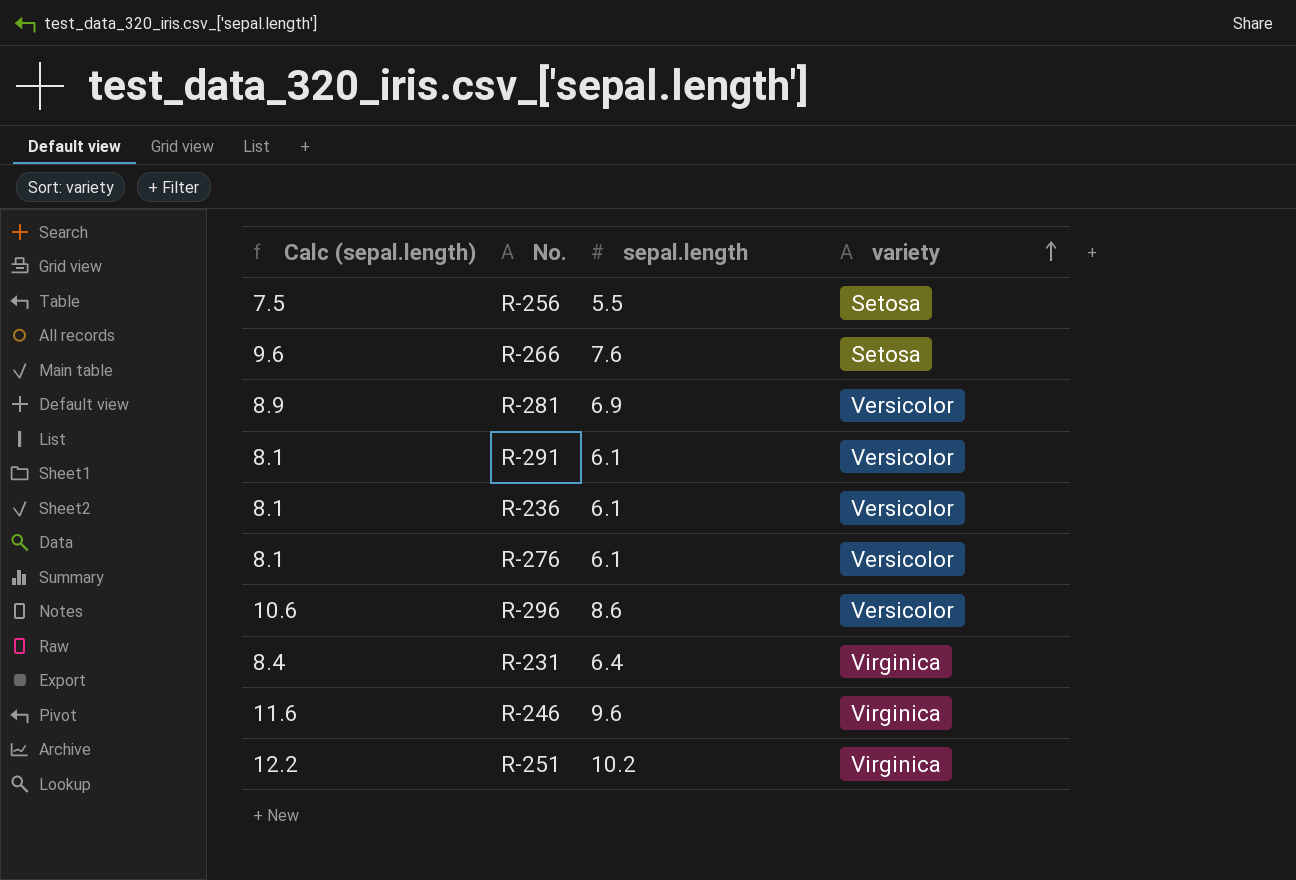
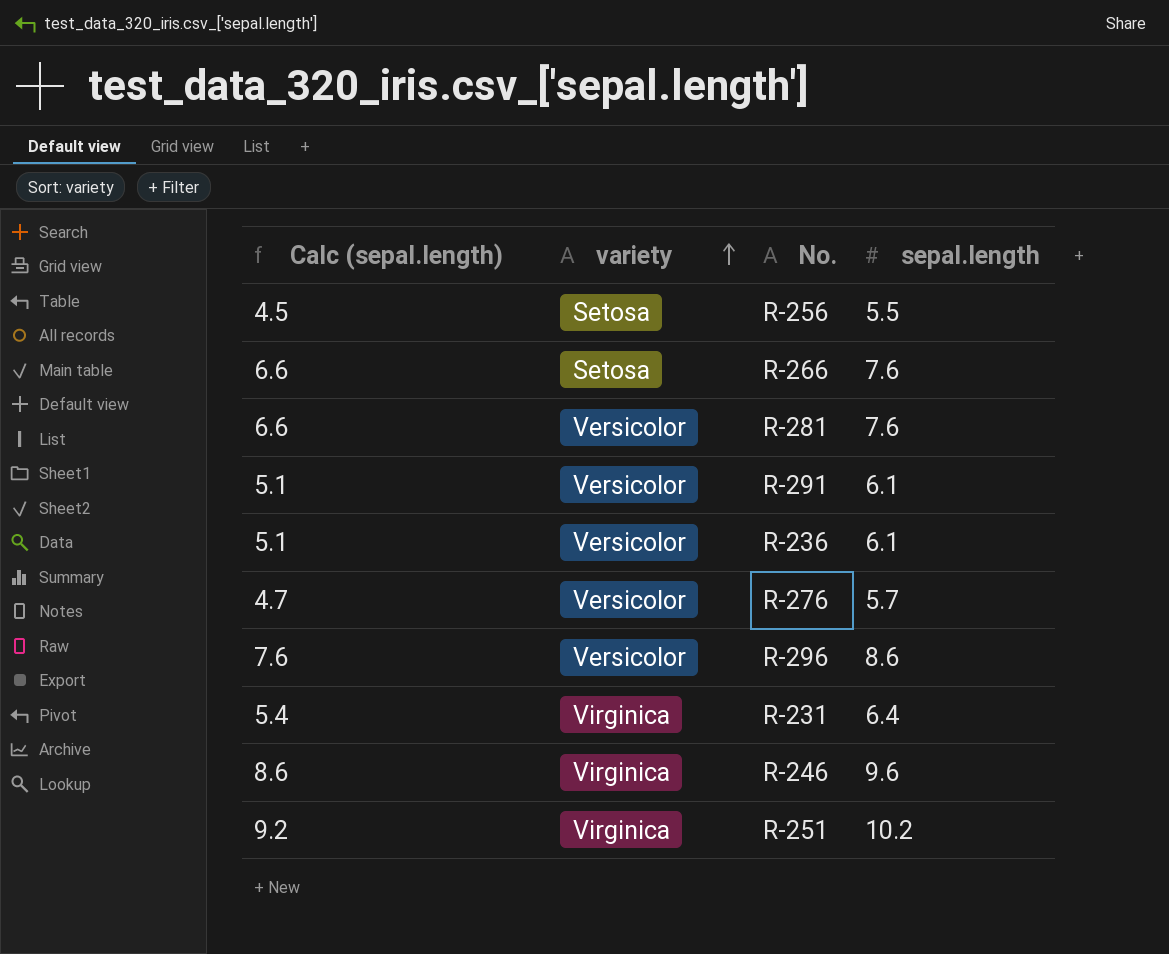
column Calc (sepal.length) | formula: [sepal.length] + 2 -> [sepal.length] - 1
column variety | position: 4 -> 2
R-281 | sepal.length: 6.9 -> 7.6
R-276 | sepal.length: 6.1 -> 5.7

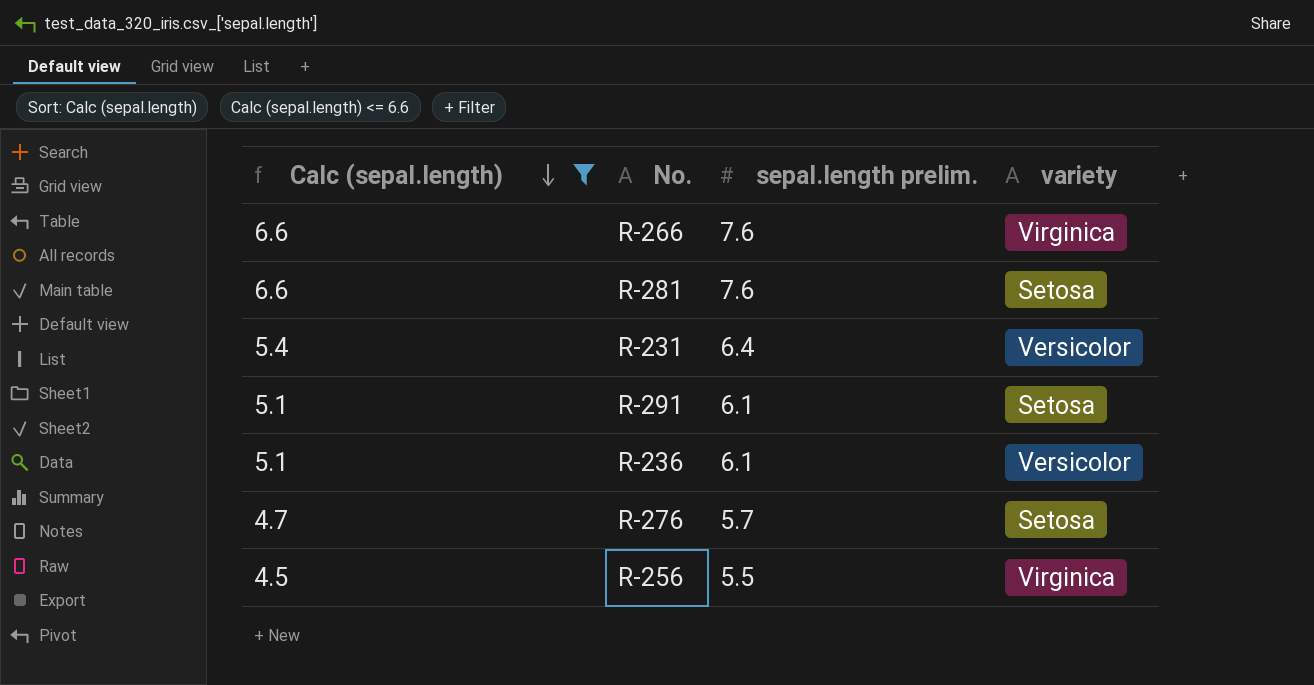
filter: none -> Calc (sepal.length) <= 6.6
row order: variety ascending -> Calc (sepal.length) descending
column name: sepal.length -> sepal.length prelim.
column variety | position: 2 -> 4
R-266 | variety: Setosa -> Virginica
R-281 | variety: Versicolor -> Setosa
R-231 | variety: Virginica -> Versicolor
R-291 | variety: Versicolor -> Setosa
R-276 | variety: Versicolor -> Setosa
R-256 | variety: Setosa -> Virginica

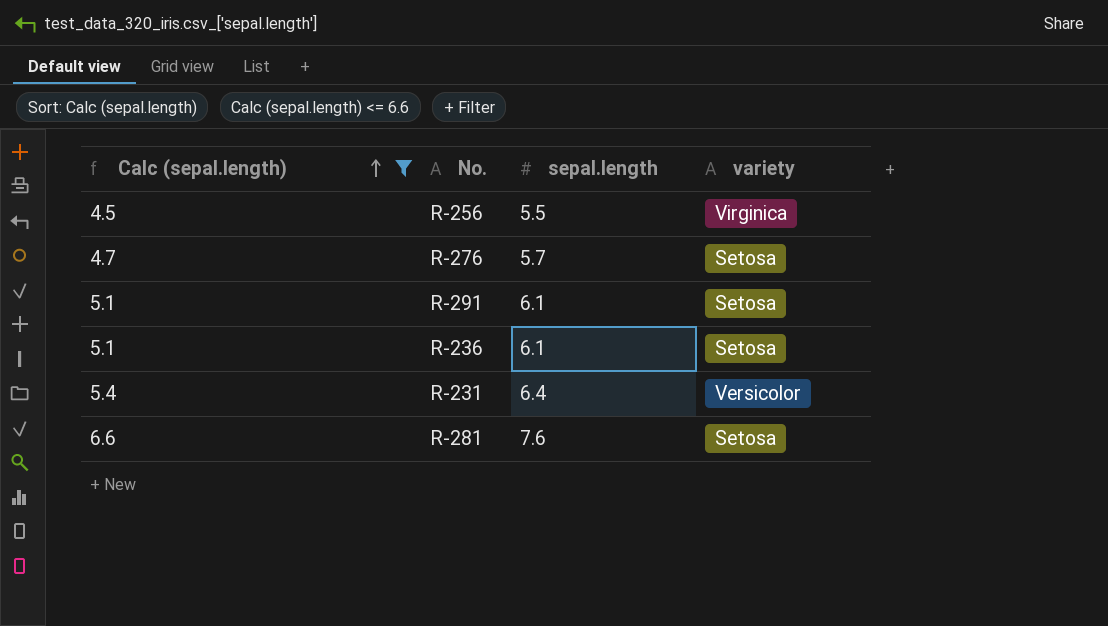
row order: Calc (sepal.length) descending -> Calc (sepal.length) ascending
column name: sepal.length prelim. -> sepal.length
row R-266: 6.6 | 7.6 | Virginica -> none
R-236 | variety: Versicolor -> Setosa

